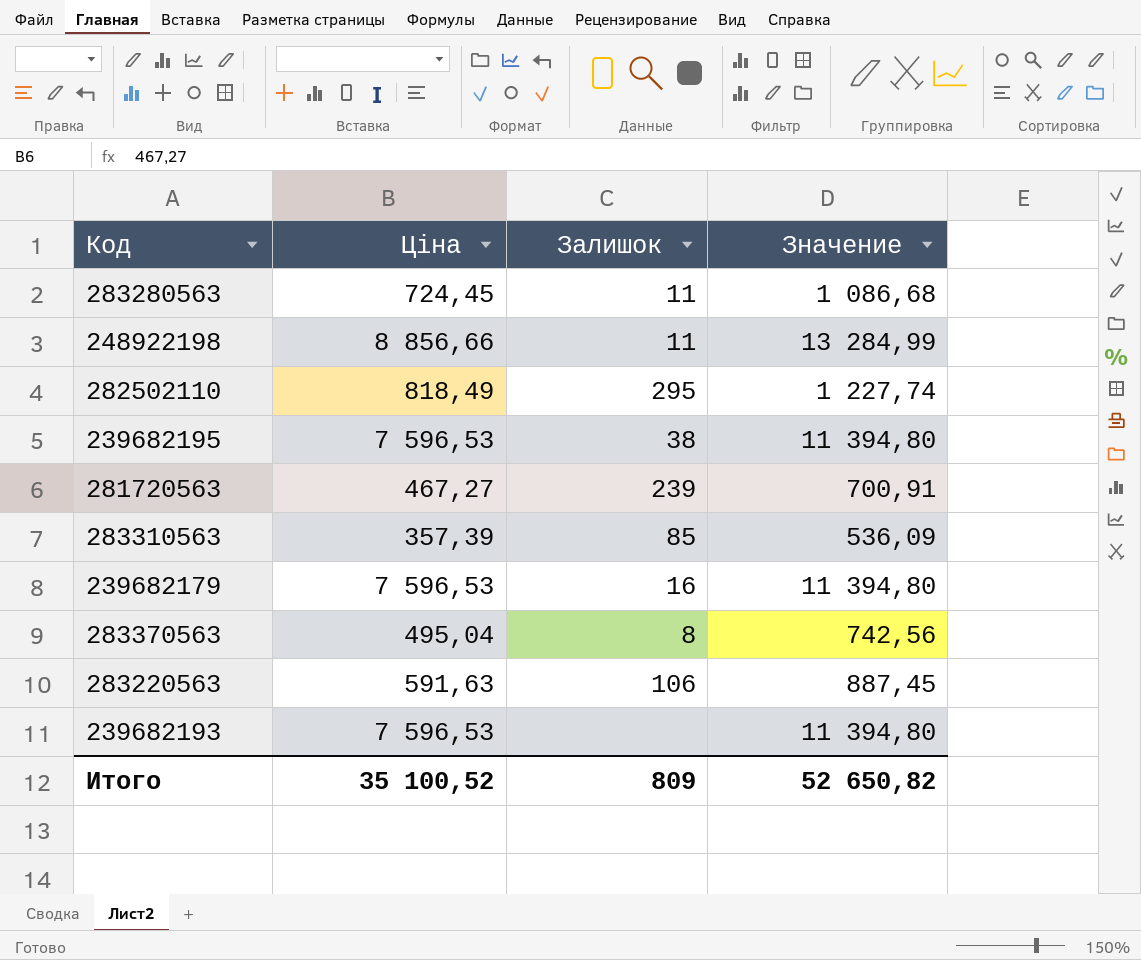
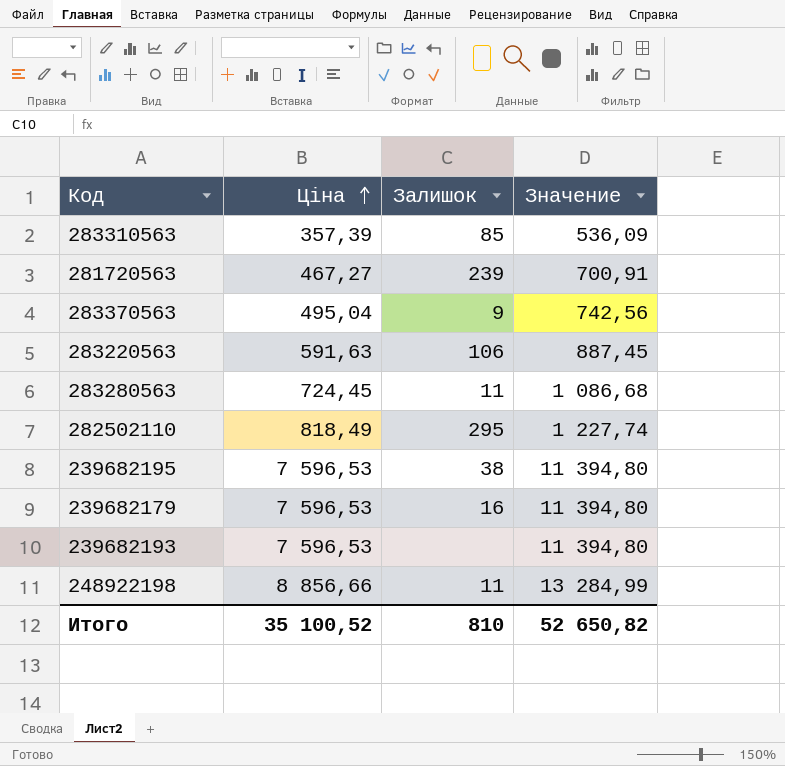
row order: none -> Ціна ascending
283370563 | Залишок: 8 -> 9
Итого | Залишок: 809 -> 810

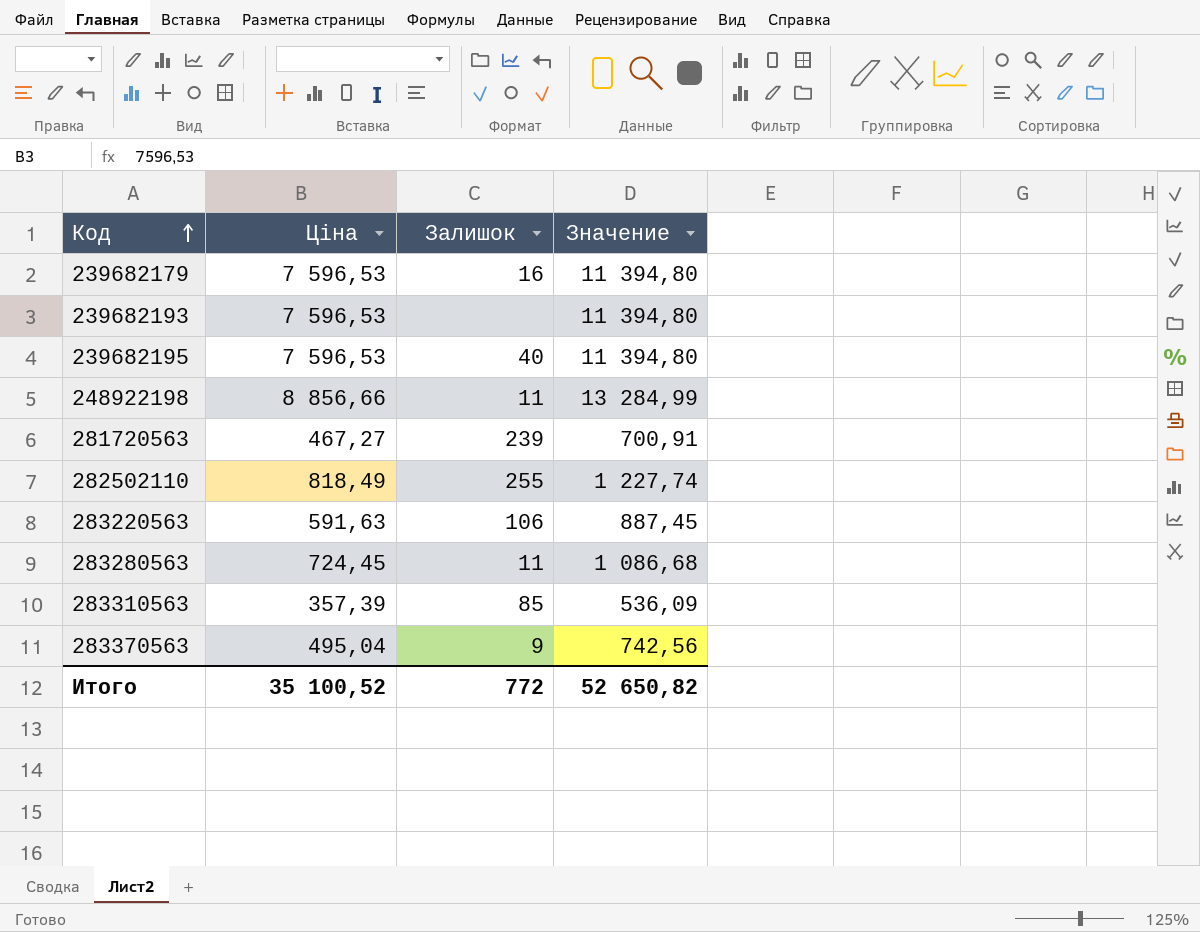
row order: Ціна ascending -> Код ascending
239682195 | Залишок: 38 -> 40
282502110 | Залишок: 295 -> 255
Итого | Залишок: 810 -> 772

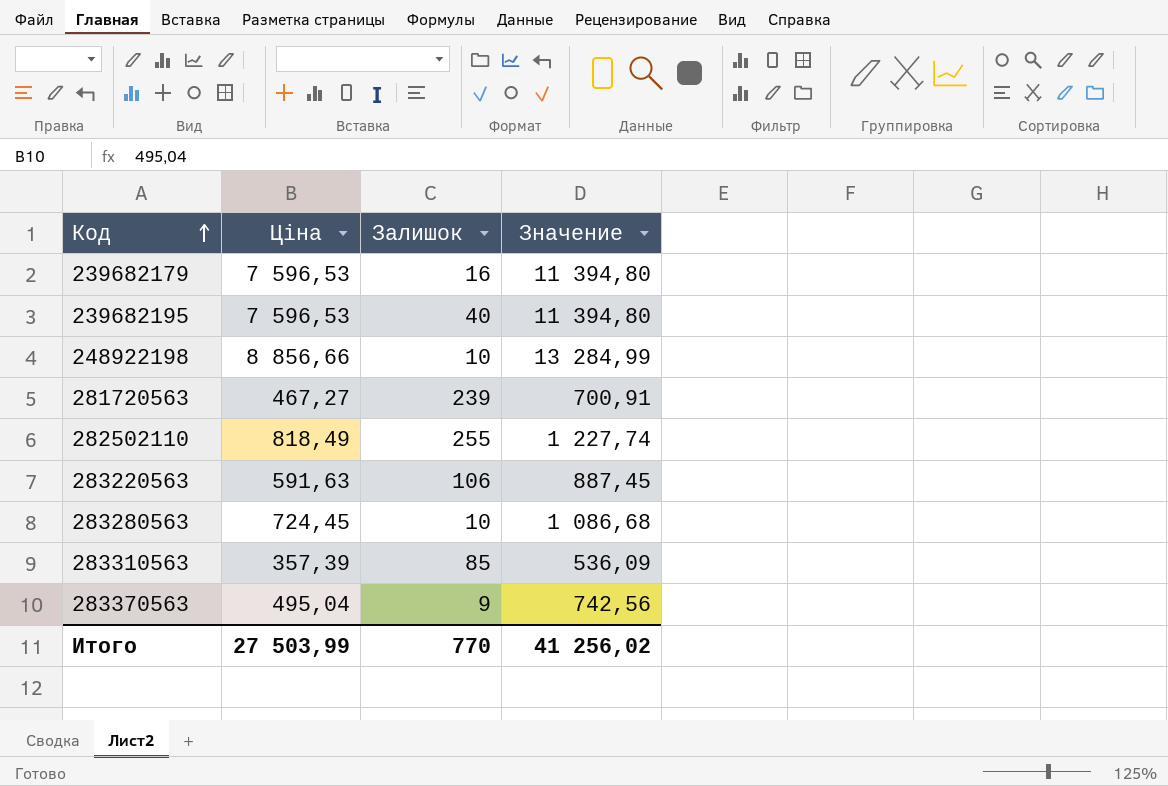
row 239682193: 7 596,53 | none | 11 394,80 -> none
248922198 | Залишок: 11 -> 10
283280563 | Залишок: 11 -> 10
Итого | Ціна: 35 100,52 -> 27 503,99
Итого | Залишок: 772 -> 770
Итого | Значение: 52 650,82 -> 41 256,02

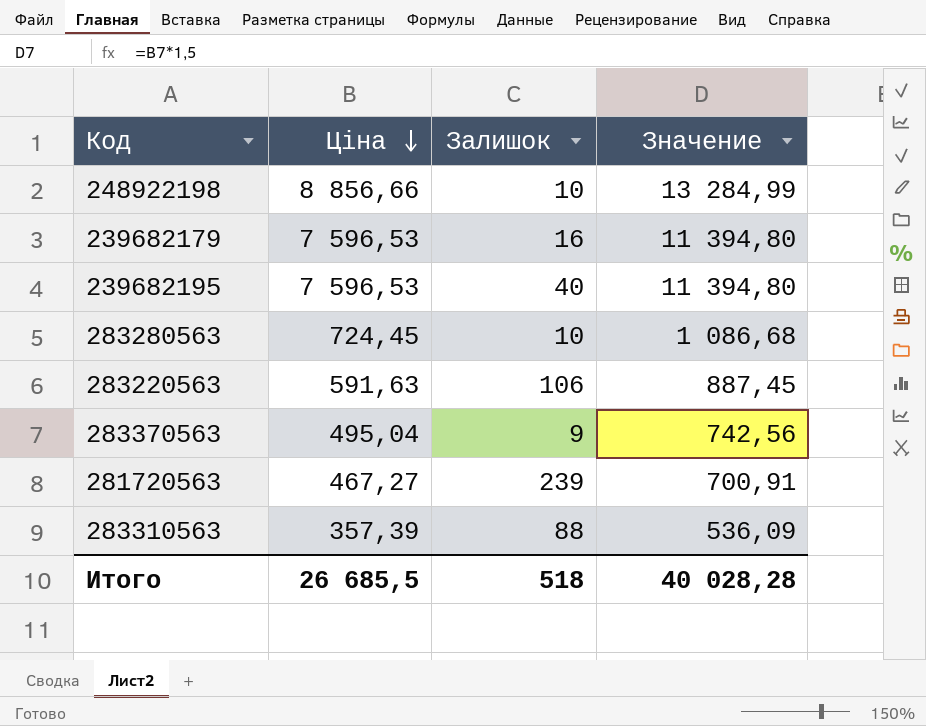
row order: Код ascending -> Ціна descending
row 282502110: 818,49 | 255 | 1 227,74 -> none
283310563 | Залишок: 85 -> 88
Итого | Ціна: 27 503,99 -> 26 685,5
Итого | Залишок: 770 -> 518
Итого | Значение: 41 256,02 -> 40 028,28

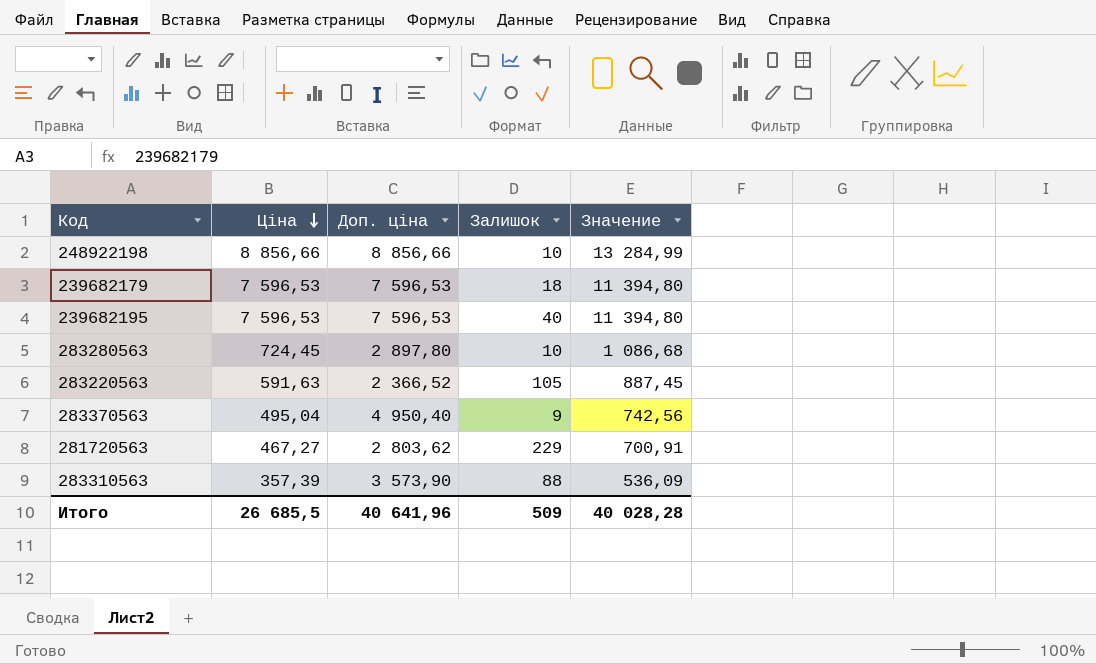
column Доп. ціна | position: none -> 3
239682179 | Залишок: 16 -> 18
283220563 | Залишок: 106 -> 105
281720563 | Залишок: 239 -> 229
Итого | Залишок: 518 -> 509

